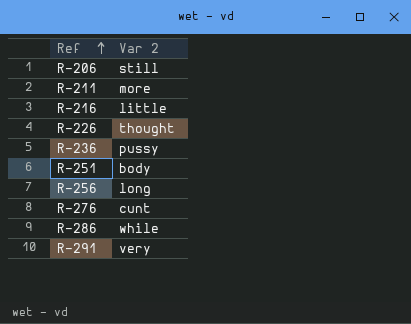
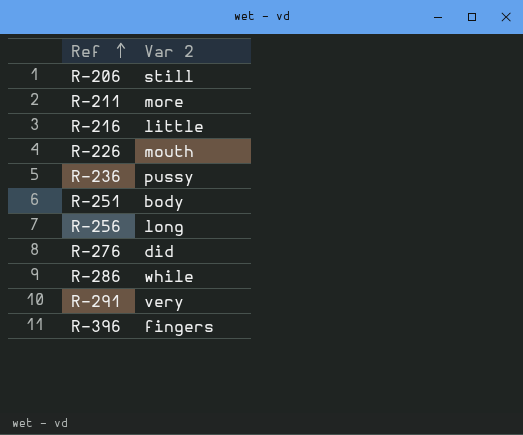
R-226 | Var 2: thought -> mouth
R-276 | Var 2: cunt -> did
row R-396: none -> fingers

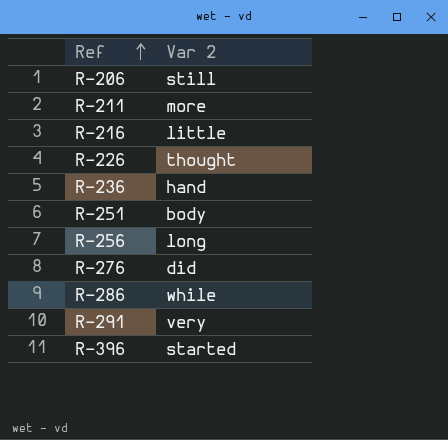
R-226 | Var 2: mouth -> thought
R-236 | Var 2: pussy -> hand
R-396 | Var 2: fingers -> started

